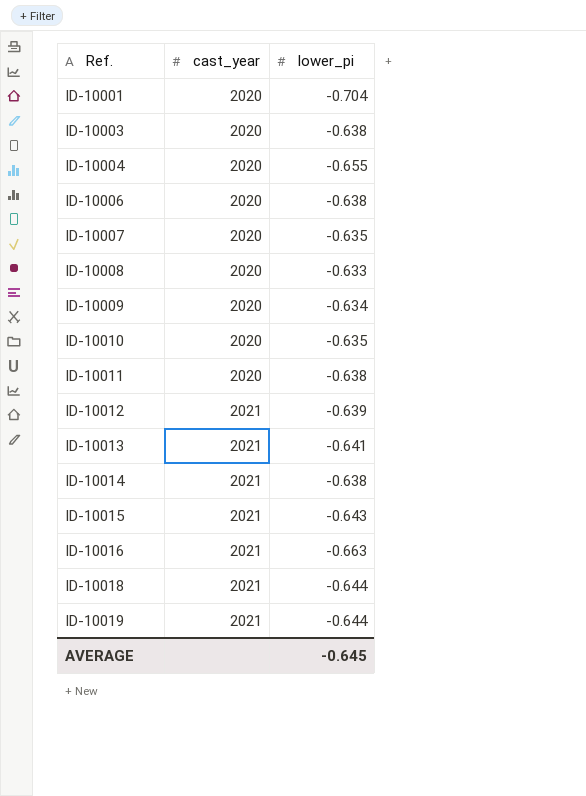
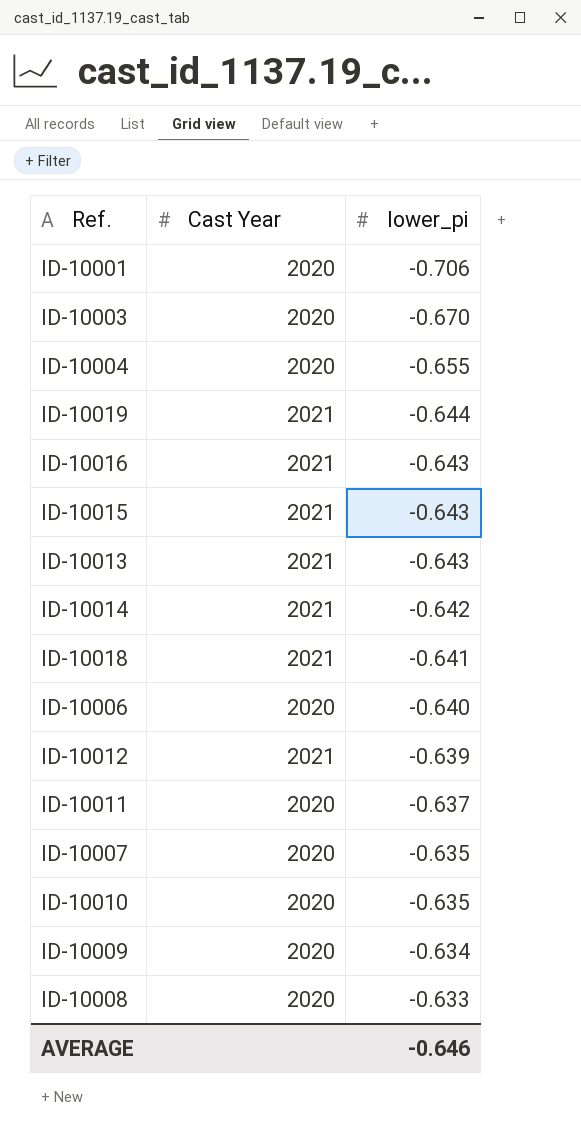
row order: Ref. ascending -> lower_pi ascending
column name: cast_year -> Cast Year
ID-10001 | lower_pi: -0.704 -> -0.706
ID-10003 | lower_pi: -0.638 -> -0.670
ID-10016 | lower_pi: -0.663 -> -0.643
ID-10013 | lower_pi: -0.641 -> -0.643
ID-10014 | lower_pi: -0.638 -> -0.642
ID-10018 | lower_pi: -0.644 -> -0.641
ID-10006 | lower_pi: -0.638 -> -0.640
ID-10011 | lower_pi: -0.638 -> -0.637
AVERAGE | lower_pi: -0.645 -> -0.646

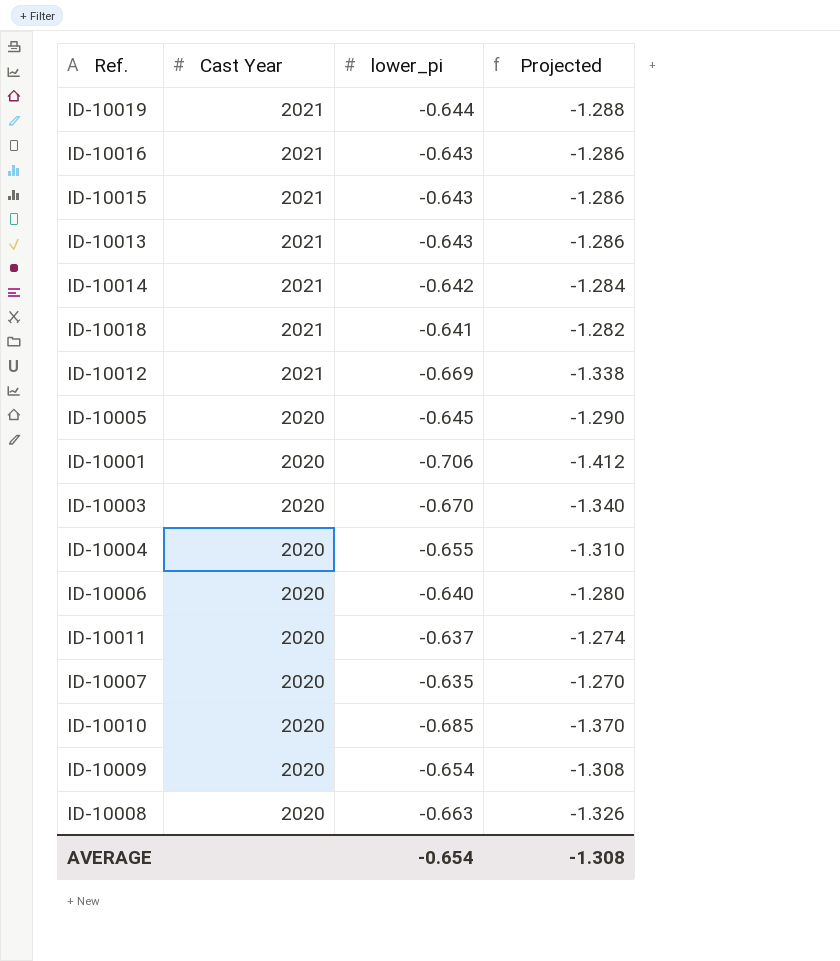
row order: lower_pi ascending -> Cast Year descending
column Projected | formula: none -> [lower_pi] * 2
ID-10012 | lower_pi: -0.639 -> -0.669
row ID-10005: none -> 2020 | -0.645 | -1.290
ID-10010 | lower_pi: -0.635 -> -0.685
ID-10009 | lower_pi: -0.634 -> -0.654
ID-10008 | lower_pi: -0.633 -> -0.663
AVERAGE | lower_pi: -0.646 -> -0.654

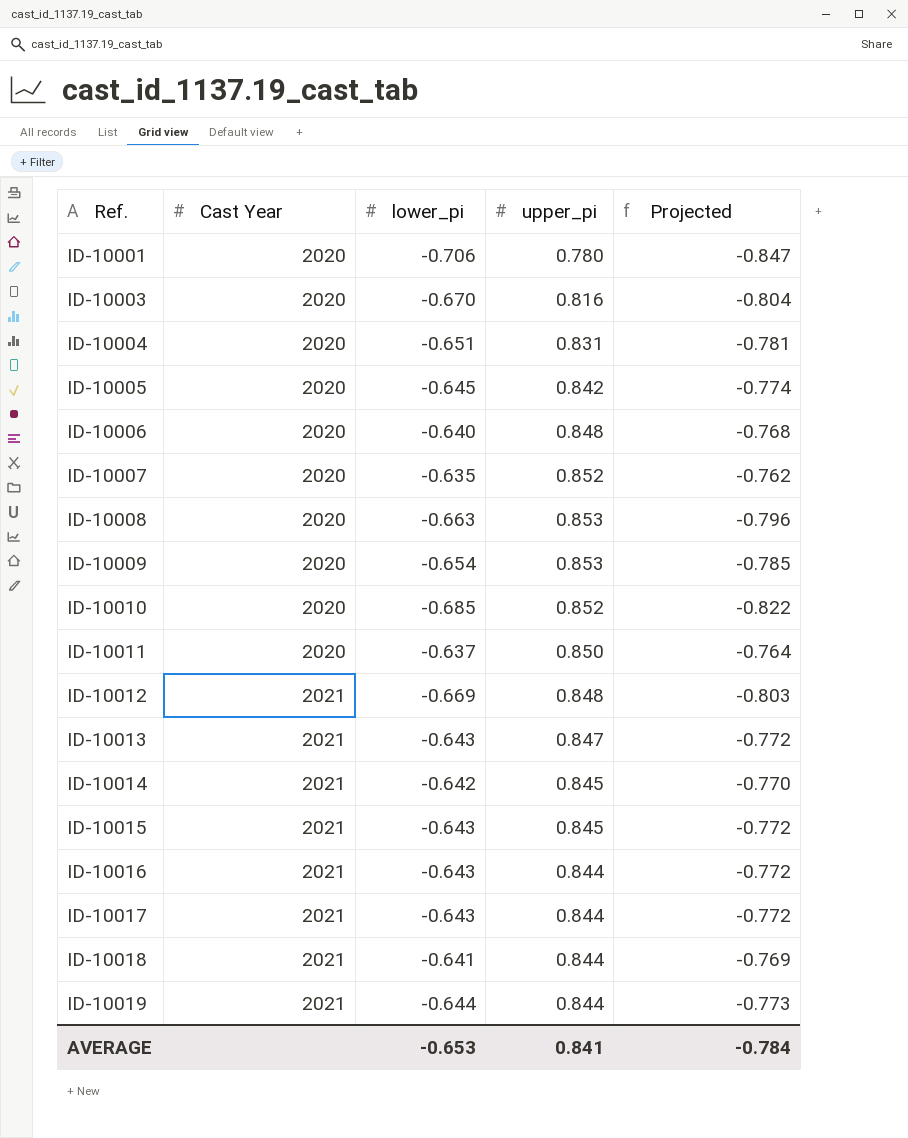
row order: Cast Year descending -> Ref. ascending
column upper_pi | position: none -> 4
column Projected | formula: [lower_pi] * 2 -> [lower_pi] * 1.2
ID-10004 | lower_pi: -0.655 -> -0.651
row ID-10017: none -> 2021 | -0.643 | 0.844 | -0.772
AVERAGE | lower_pi: -0.654 -> -0.653
AVERAGE | Projected: -1.308 -> -0.784

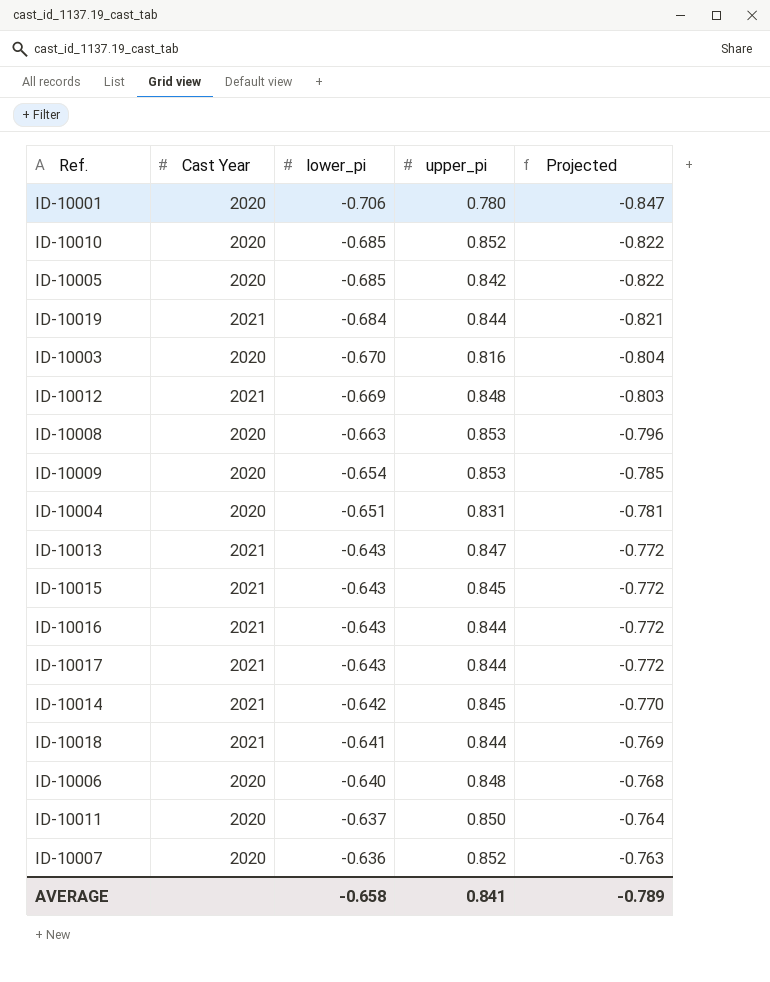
row order: Ref. ascending -> lower_pi ascending
ID-10005 | lower_pi: -0.645 -> -0.685
ID-10005 | Projected: -0.774 -> -0.822
ID-10019 | lower_pi: -0.644 -> -0.684
ID-10019 | Projected: -0.773 -> -0.821
ID-10007 | lower_pi: -0.635 -> -0.636
ID-10007 | Projected: -0.762 -> -0.763
AVERAGE | lower_pi: -0.653 -> -0.658
AVERAGE | Projected: -0.784 -> -0.789

